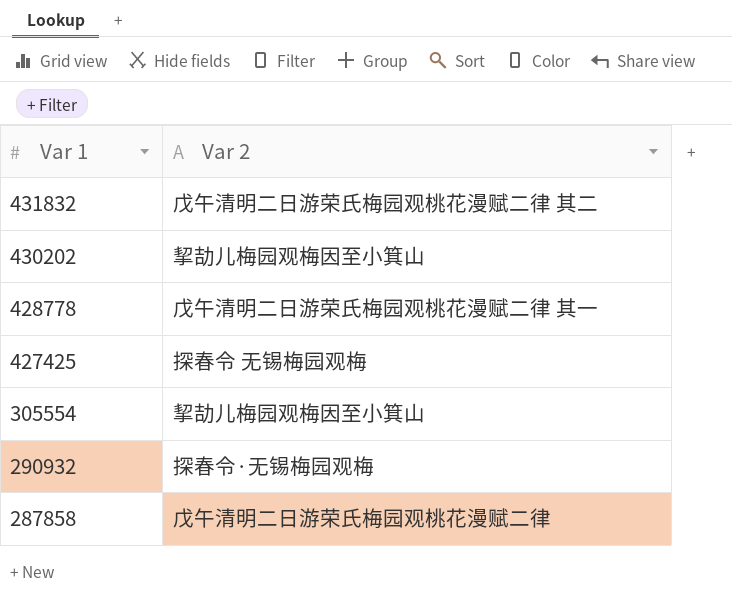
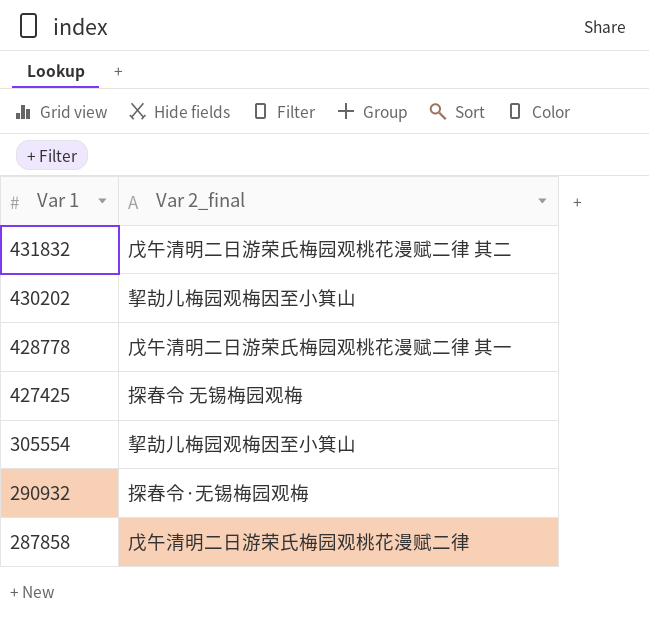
column name: Var 2 -> Var 2_final

